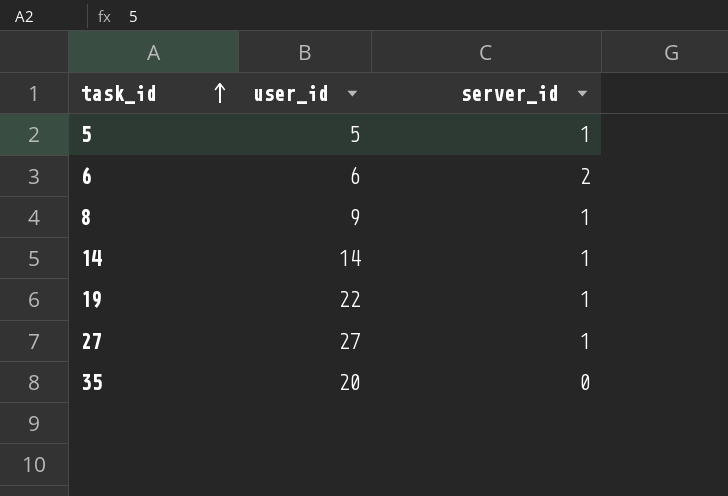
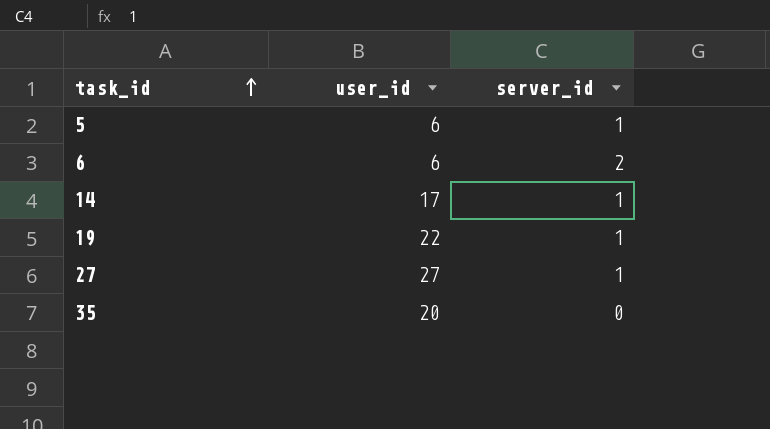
row 8: 9 | 1 -> none
5 | user_id: 5 -> 6
14 | user_id: 14 -> 17

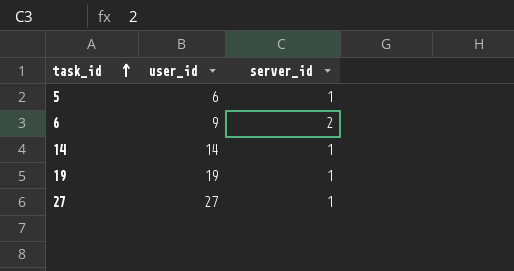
row 35: 20 | 0 -> none
6 | user_id: 6 -> 9
14 | user_id: 17 -> 14
19 | user_id: 22 -> 19

